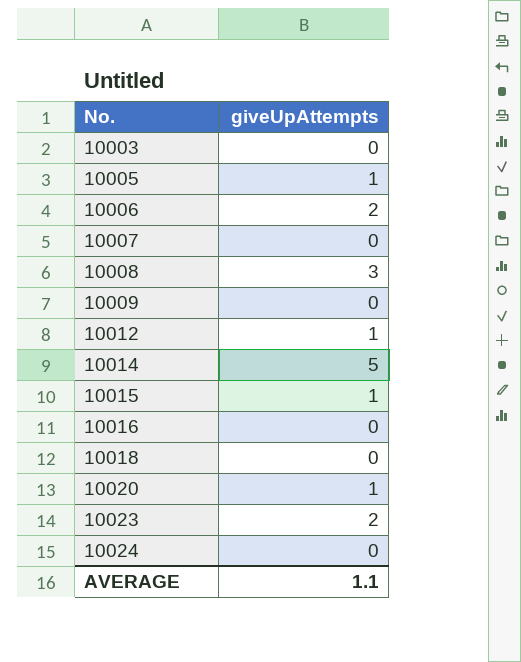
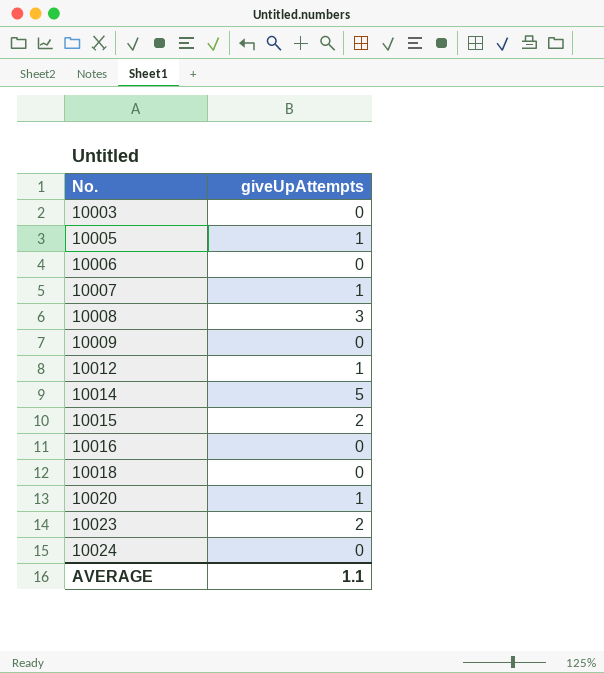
10006 | giveUpAttempts: 2 -> 0
10007 | giveUpAttempts: 0 -> 1
10015 | giveUpAttempts: 1 -> 2

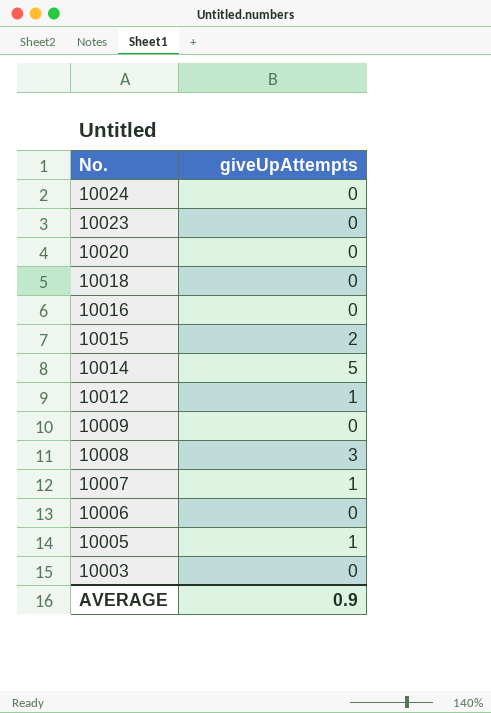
row order: No. ascending -> No. descending
10023 | giveUpAttempts: 2 -> 0
10020 | giveUpAttempts: 1 -> 0
AVERAGE | giveUpAttempts: 1.1 -> 0.9

